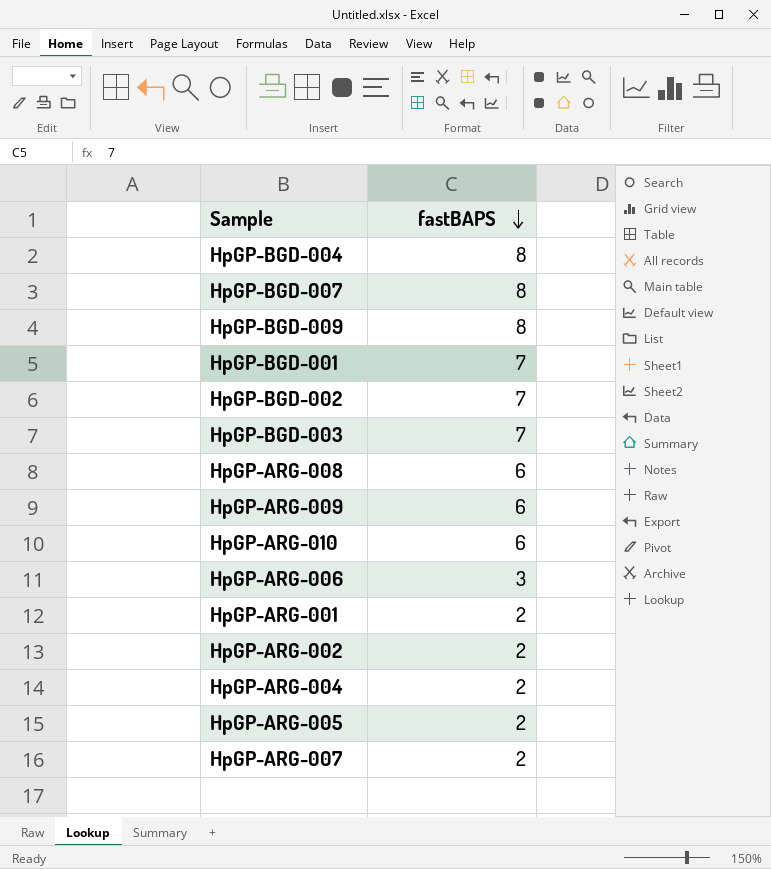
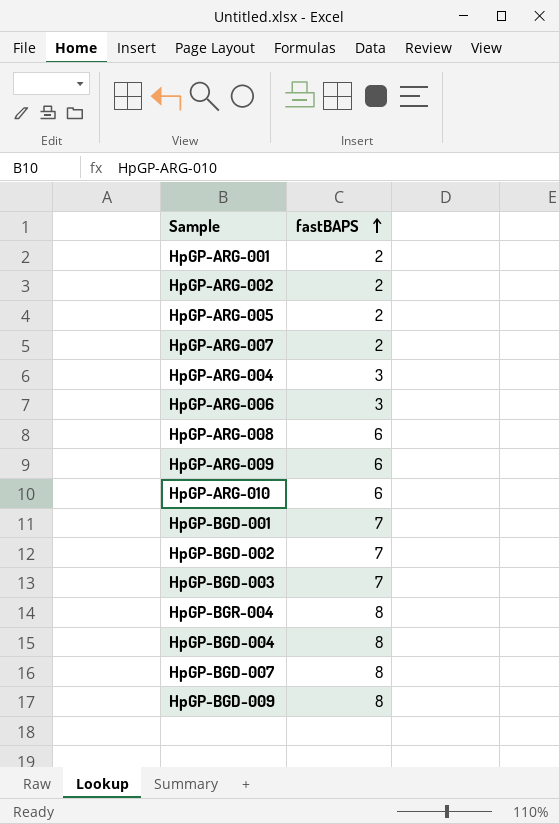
row order: fastBAPS descending -> fastBAPS ascending
HpGP-ARG-004 | fastBAPS: 2 -> 3
row HpGP-BGR-004: none -> 8

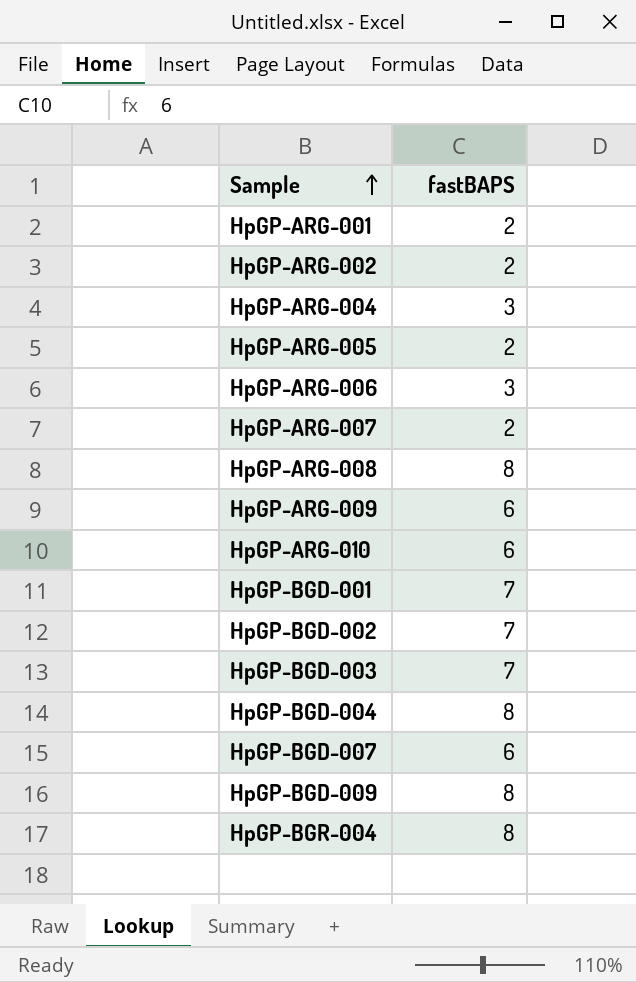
row order: fastBAPS ascending -> Sample ascending
HpGP-ARG-008 | fastBAPS: 6 -> 8
HpGP-BGD-007 | fastBAPS: 8 -> 6

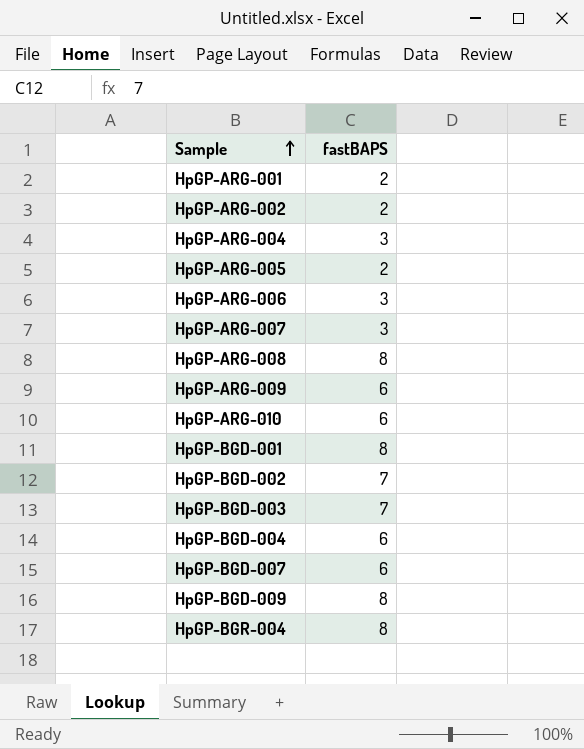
HpGP-ARG-007 | fastBAPS: 2 -> 3
HpGP-BGD-001 | fastBAPS: 7 -> 8
HpGP-BGD-004 | fastBAPS: 8 -> 6

